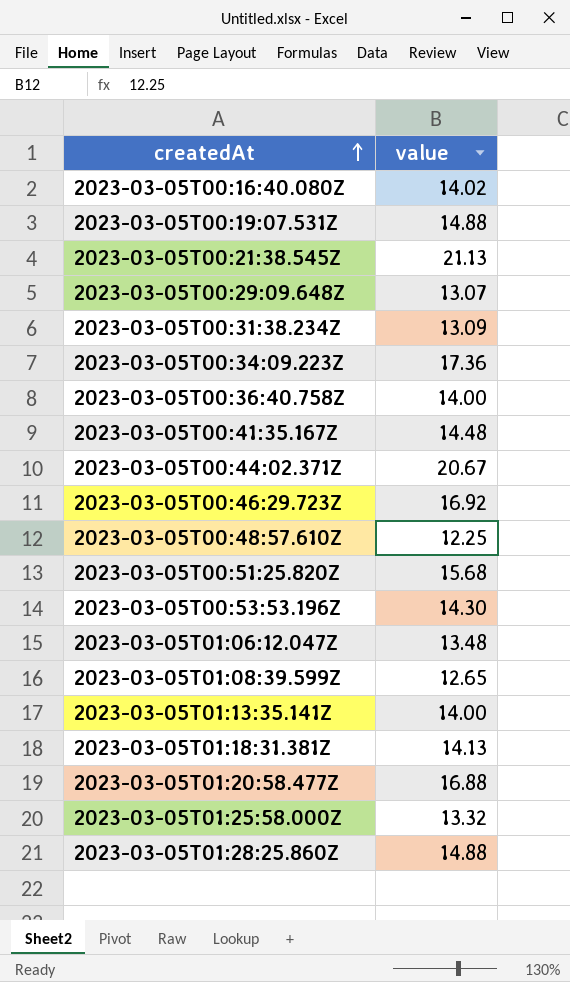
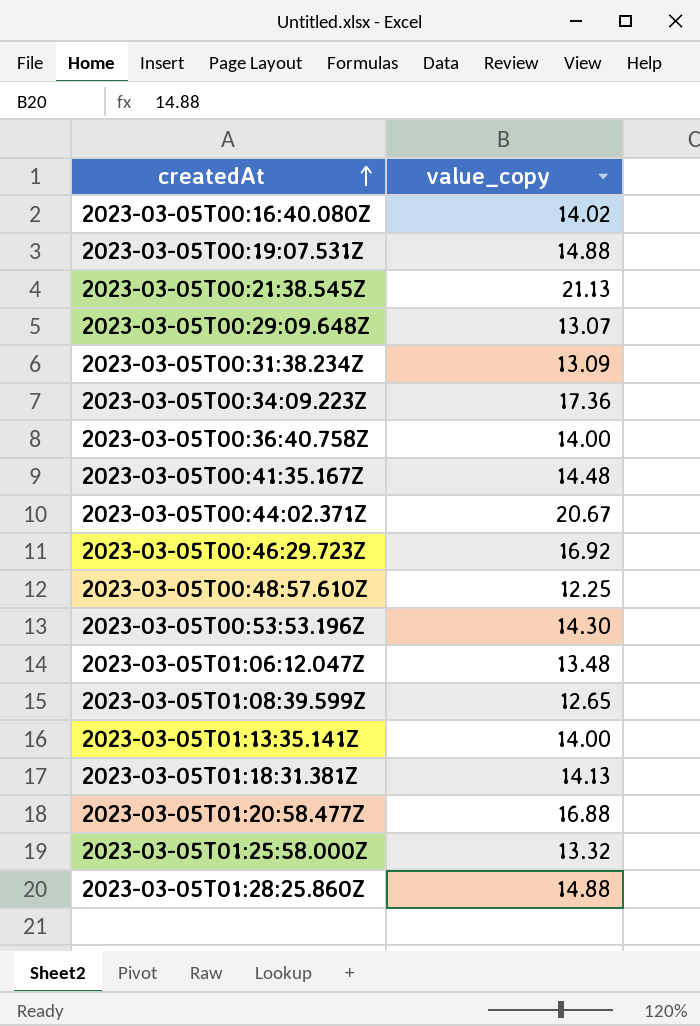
column name: value -> value_copy
row 2023-03-05T00:51:25.820Z: 15.68 -> none

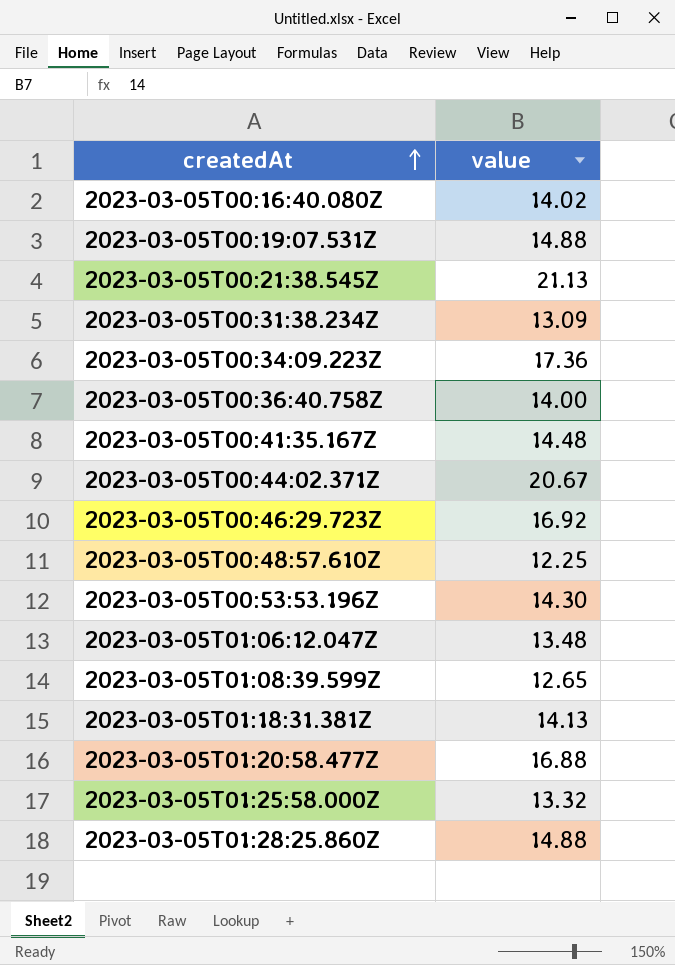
column name: value_copy -> value
row 2023-03-05T00:29:09.648Z: 13.07 -> none
row 2023-03-05T01:13:35.141Z: 14.00 -> none

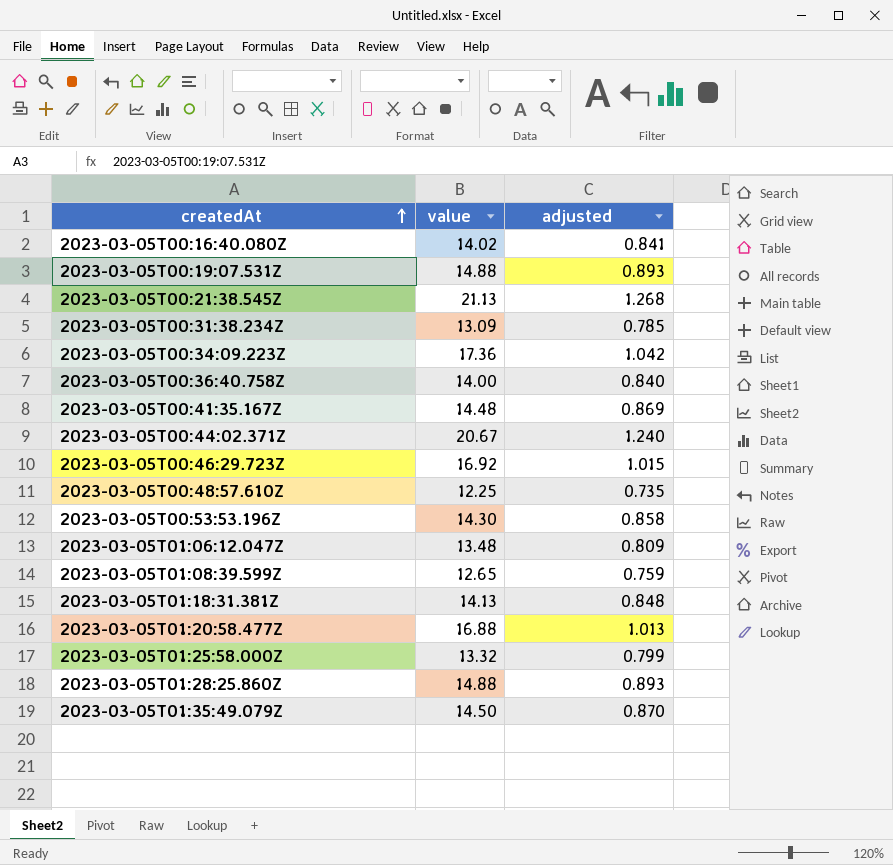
column adjusted | formula: none -> [value] * 0.06
row 2023-03-05T01:35:49.079Z: none -> 14.50 | 0.870

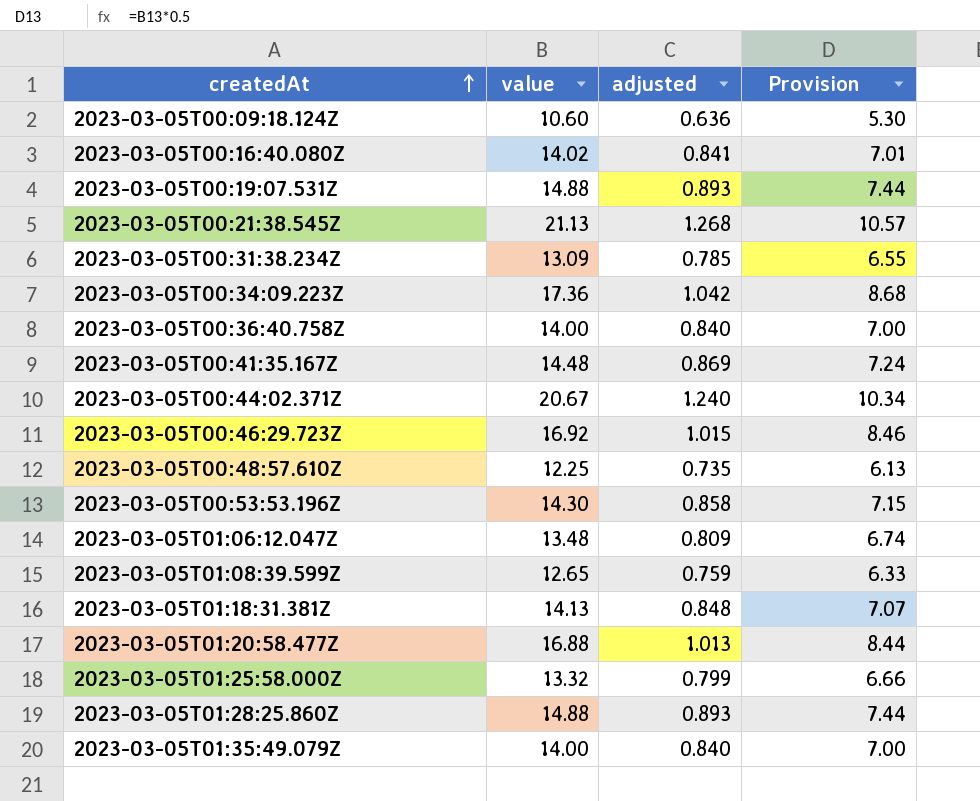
column Provision | formula: none -> [value] * 0.5
row 2023-03-05T00:09:18.124Z: none -> 10.60 | 0.636 | 5.30
2023-03-05T01:35:49.079Z | value: 14.50 -> 14.00
2023-03-05T01:35:49.079Z | adjusted: 0.870 -> 0.840

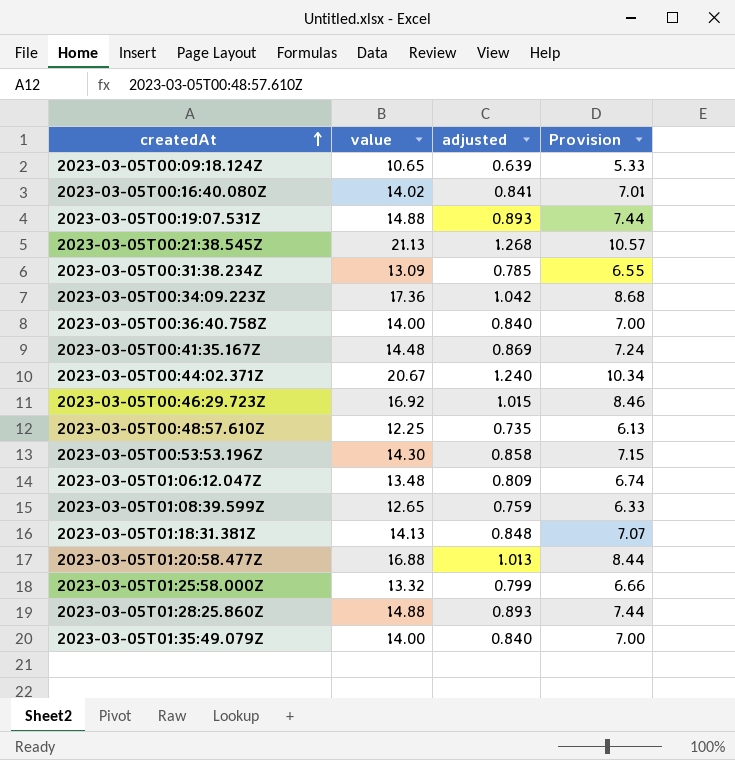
2023-03-05T00:09:18.124Z | value: 10.60 -> 10.65
2023-03-05T00:09:18.124Z | adjusted: 0.636 -> 0.639
2023-03-05T00:09:18.124Z | Provision: 5.30 -> 5.33

